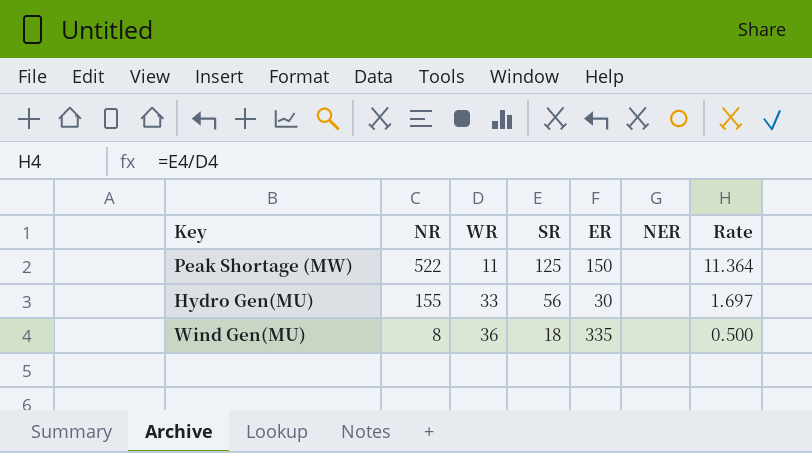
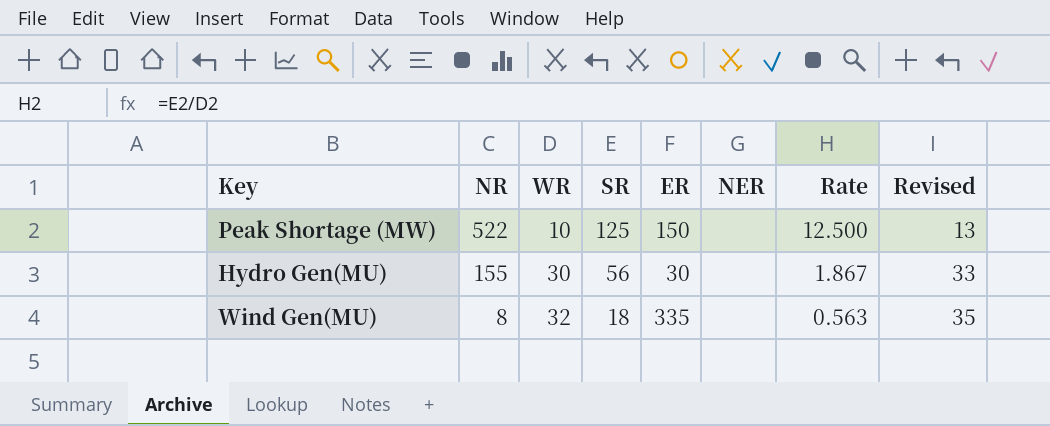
column Revised | formula: none -> [WR] + 3
Peak Shortage (MW) | WR: 11 -> 10
Peak Shortage (MW) | Rate: 11.364 -> 12.500
Hydro Gen(MU) | WR: 33 -> 30
Hydro Gen(MU) | Rate: 1.697 -> 1.867
Wind Gen(MU) | WR: 36 -> 32
Wind Gen(MU) | Rate: 0.500 -> 0.563

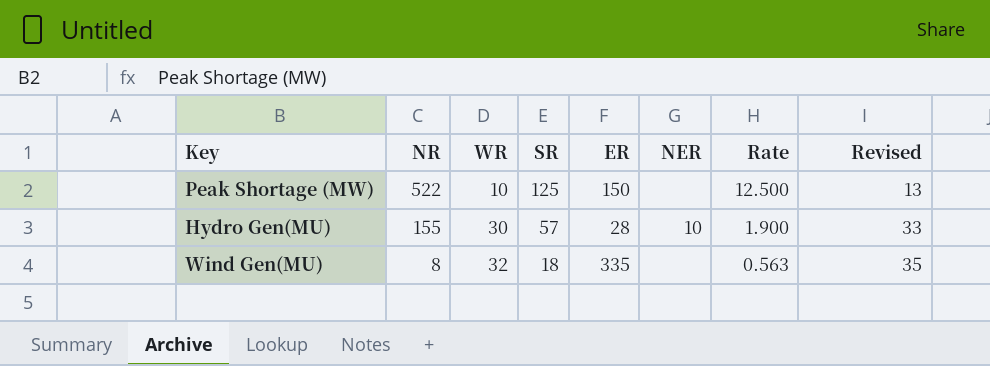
Hydro Gen(MU) | SR: 56 -> 57
Hydro Gen(MU) | ER: 30 -> 28
Hydro Gen(MU) | NER: none -> 10
Hydro Gen(MU) | Rate: 1.867 -> 1.900

